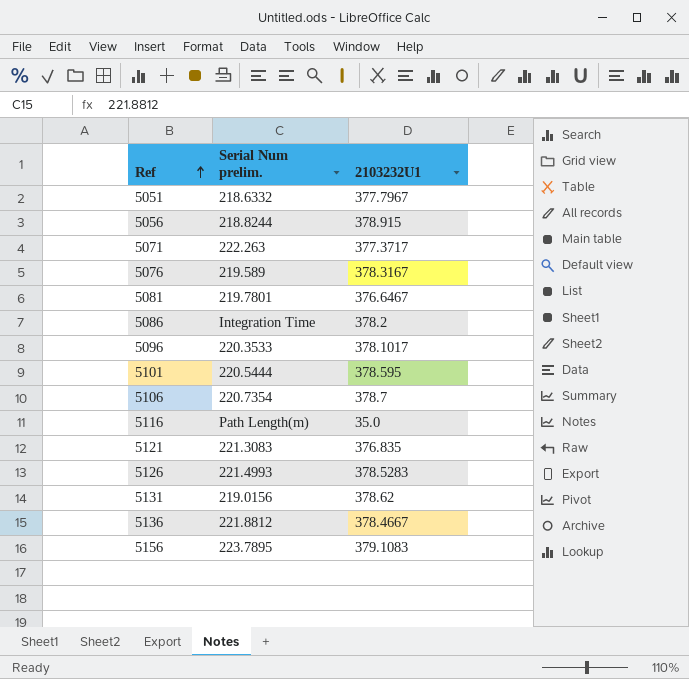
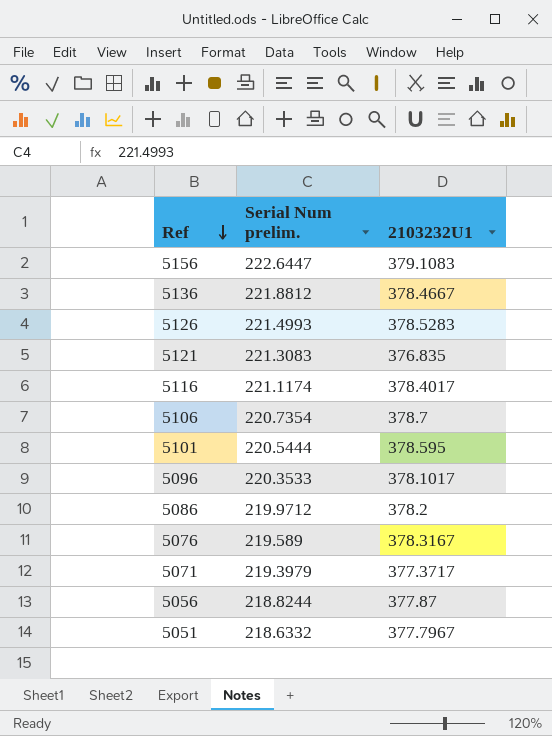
row order: Ref ascending -> Ref descending
row 5081: 219.7801 | 376.6467 -> none
row 5131: 219.0156 | 378.62 -> none
5156 | Serial Num prelim.: 223.7895 -> 222.6447
5116 | Serial Num prelim.: Path Length(m) -> 221.1174
5116 | 2103232U1: 35.0 -> 378.4017
5086 | Serial Num prelim.: Integration Time -> 219.9712
5071 | Serial Num prelim.: 222.263 -> 219.3979
5056 | 2103232U1: 378.915 -> 377.87

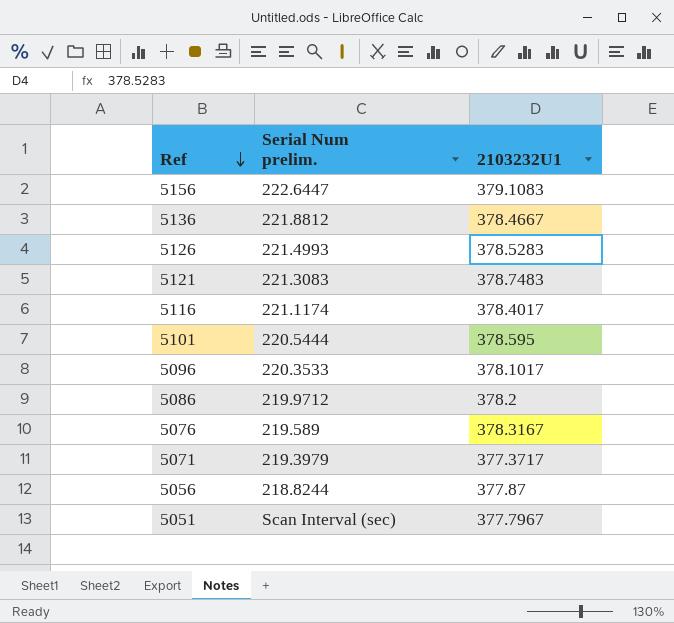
row 5106: 220.7354 | 378.7 -> none
5121 | 2103232U1: 376.835 -> 378.7483
5051 | Serial Num prelim.: 218.6332 -> Scan Interval (sec)

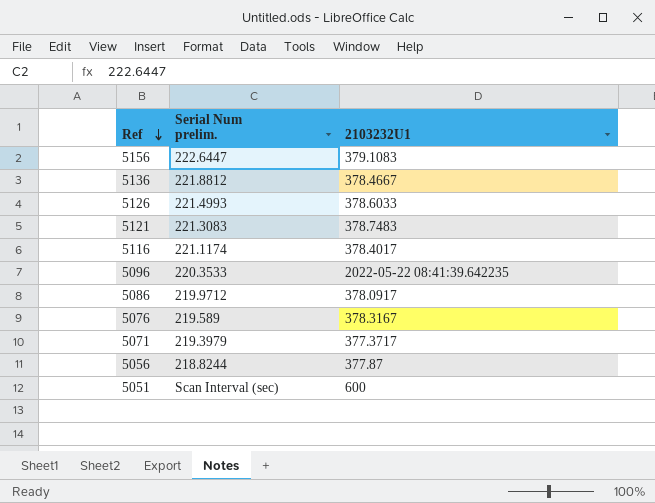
row 5101: 220.5444 | 378.595 -> none
5126 | 2103232U1: 378.5283 -> 378.6033
5096 | 2103232U1: 378.1017 -> 2022-05-22 08:41:39.642235
5086 | 2103232U1: 378.2 -> 378.0917
5051 | 2103232U1: 377.7967 -> 600

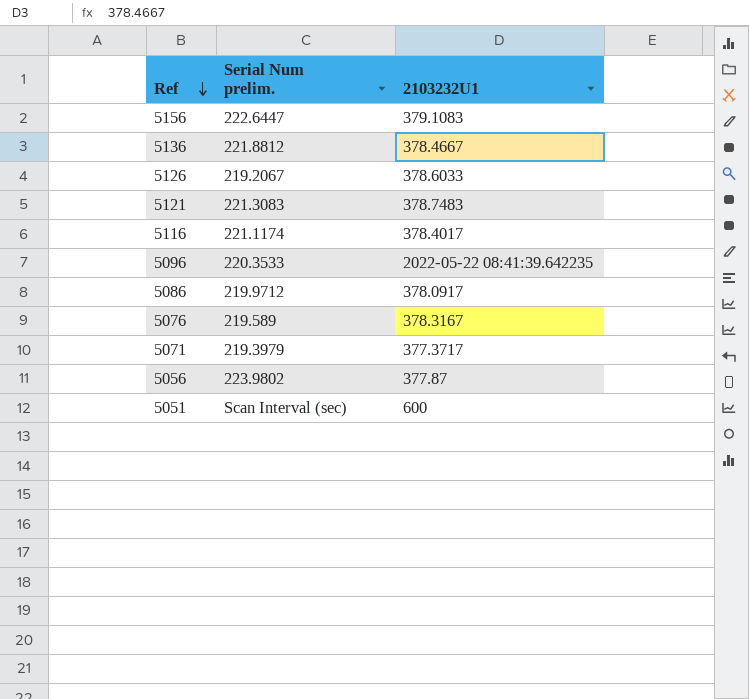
5126 | Serial Num prelim.: 221.4993 -> 219.2067
5056 | Serial Num prelim.: 218.8244 -> 223.9802

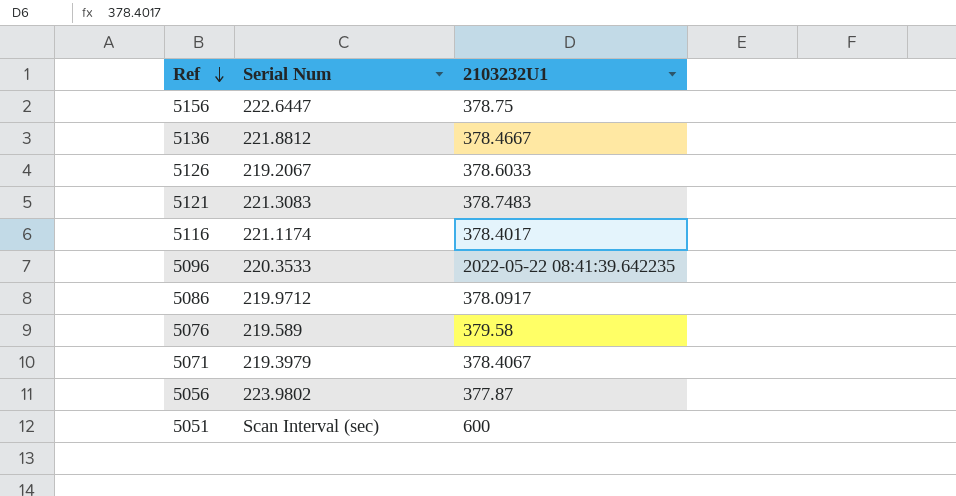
column name: Serial Num prelim. -> Serial Num
5156 | 2103232U1: 379.1083 -> 378.75
5076 | 2103232U1: 378.3167 -> 379.58
5071 | 2103232U1: 377.3717 -> 378.4067

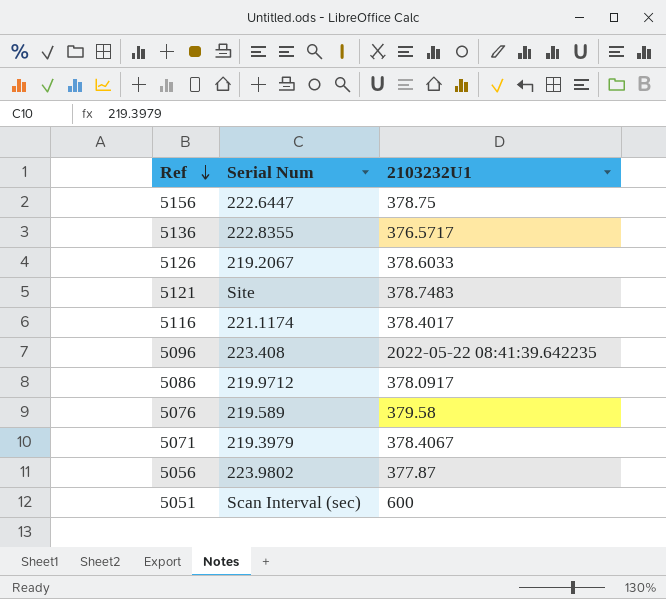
5136 | Serial Num: 221.8812 -> 222.8355
5136 | 2103232U1: 378.4667 -> 376.5717
5121 | Serial Num: 221.3083 -> Site
5096 | Serial Num: 220.3533 -> 223.408

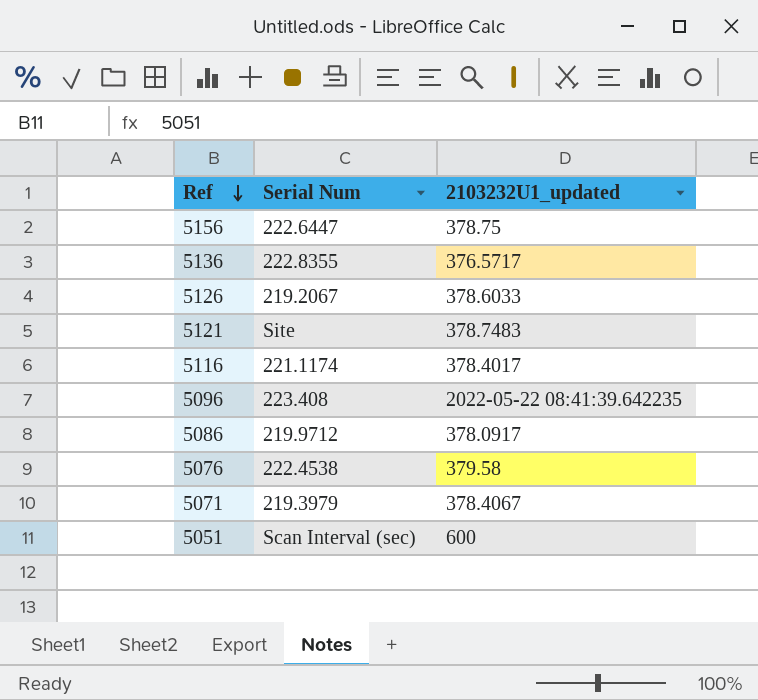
column name: 2103232U1 -> 2103232U1_updated
row 5056: 223.9802 | 377.87 -> none
5076 | Serial Num: 219.589 -> 222.4538

